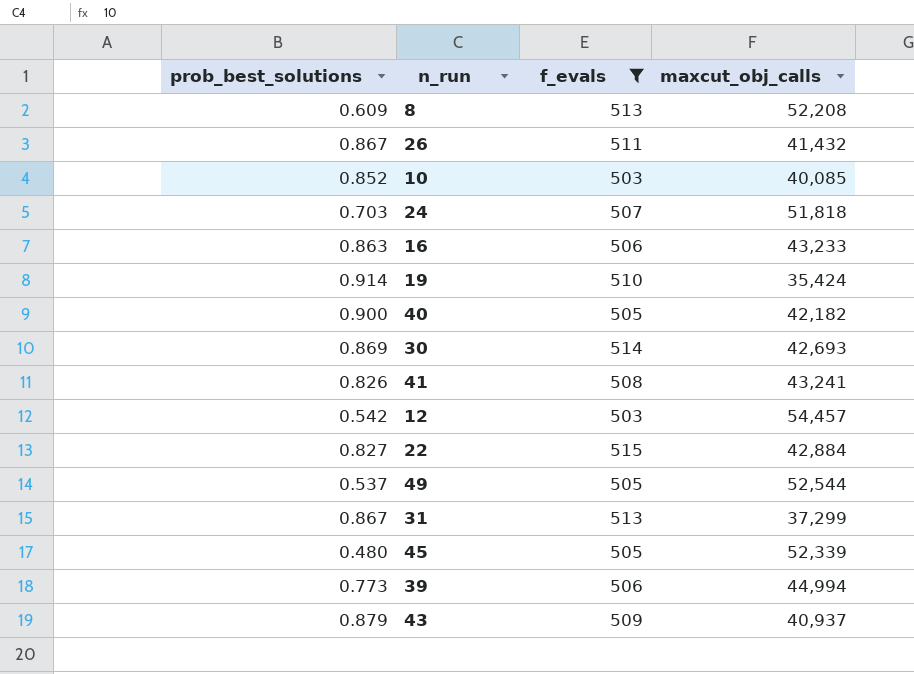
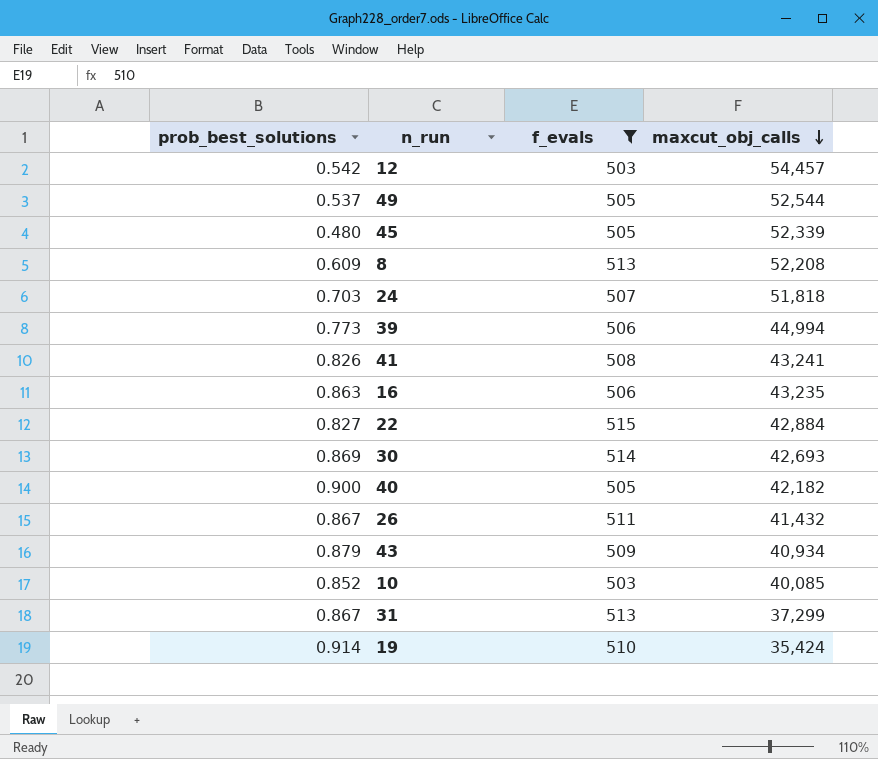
row order: none -> maxcut_obj_calls descending
16 | maxcut_obj_calls: 43,233 -> 43,235
43 | maxcut_obj_calls: 40,937 -> 40,934

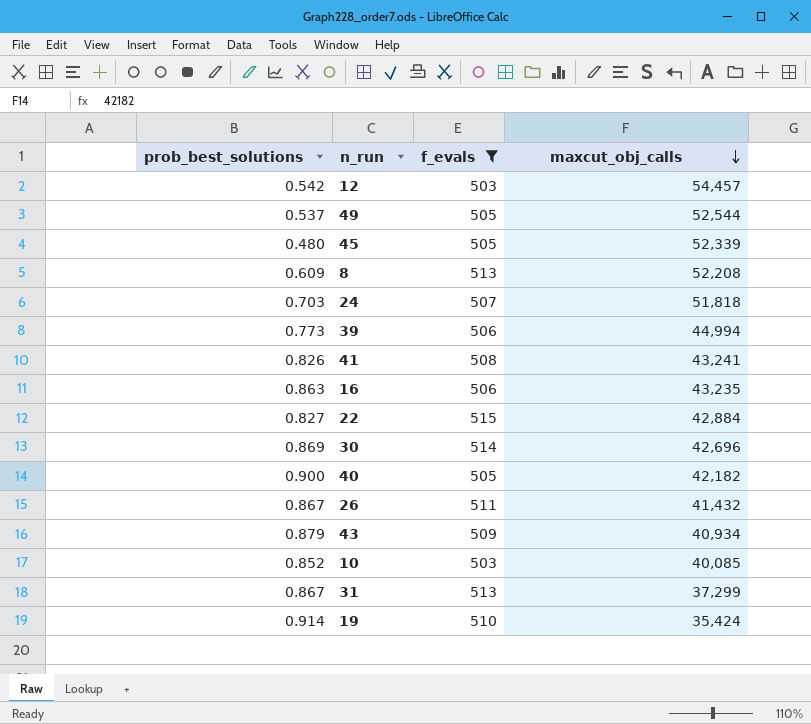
30 | maxcut_obj_calls: 42,693 -> 42,696

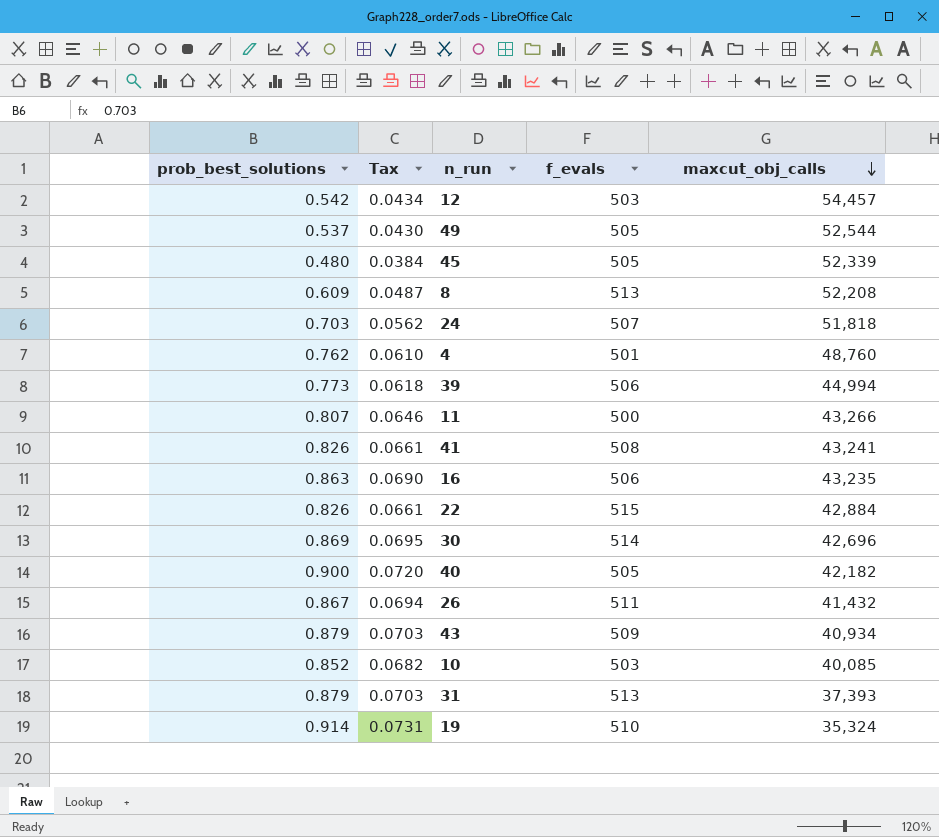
filter: f_evals >= 503 -> none
column Tax | formula: none -> [prob_best_solutions] * 0.08
22 | prob_best_solutions: 0.827 -> 0.826
31 | prob_best_solutions: 0.867 -> 0.879
31 | maxcut_obj_calls: 37,299 -> 37,393
19 | maxcut_obj_calls: 35,424 -> 35,324

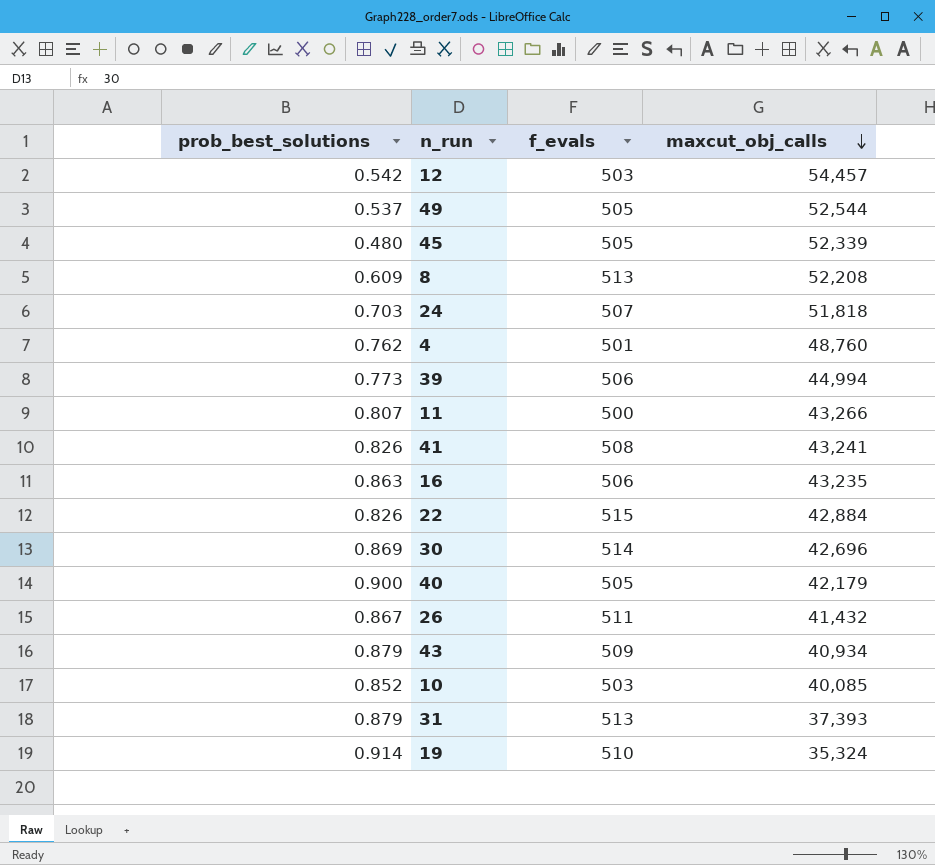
column Tax | formula: [prob_best_solutions] * 0.08 -> none
40 | maxcut_obj_calls: 42,182 -> 42,179

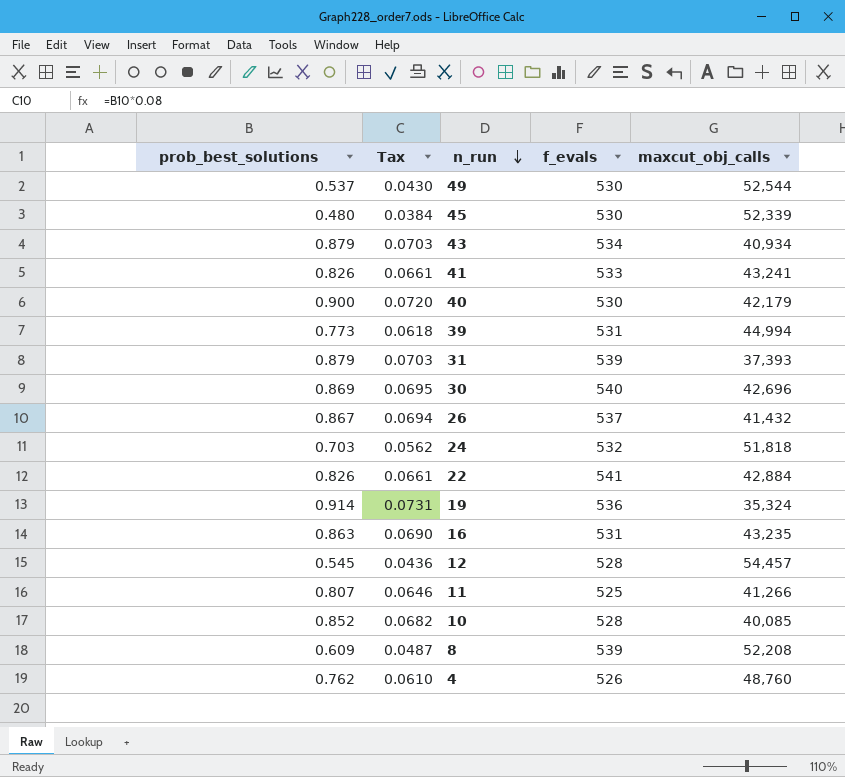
row order: maxcut_obj_calls descending -> n_run descending
column Tax | formula: none -> [prob_best_solutions] * 0.08
49 | f_evals: 505 -> 530
45 | f_evals: 505 -> 530
43 | f_evals: 509 -> 534
41 | f_evals: 508 -> 533
40 | f_evals: 505 -> 530
39 | f_evals: 506 -> 531
31 | f_evals: 513 -> 539
30 | f_evals: 514 -> 540
26 | f_evals: 511 -> 537
24 | f_evals: 507 -> 532
22 | f_evals: 515 -> 541
19 | f_evals: 510 -> 536
16 | f_evals: 506 -> 531
12 | prob_best_solutions: 0.542 -> 0.545
12 | f_evals: 503 -> 528
11 | f_evals: 500 -> 525
11 | maxcut_obj_calls: 43,266 -> 41,266
10 | f_evals: 503 -> 528
8 | f_evals: 513 -> 539
4 | f_evals: 501 -> 526

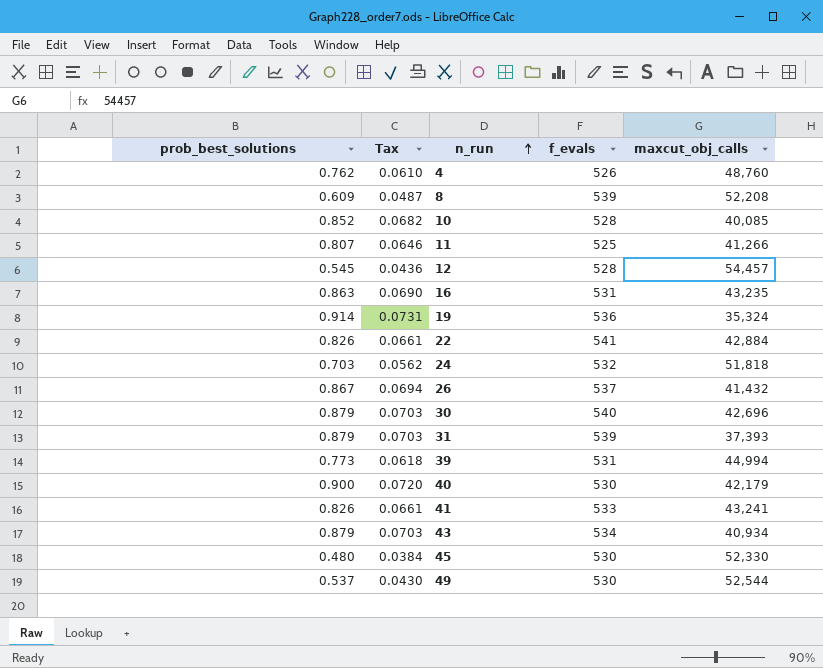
row order: n_run descending -> n_run ascending
30 | prob_best_solutions: 0.869 -> 0.879
30 | Tax: 0.0695 -> 0.0703
45 | maxcut_obj_calls: 52,339 -> 52,330

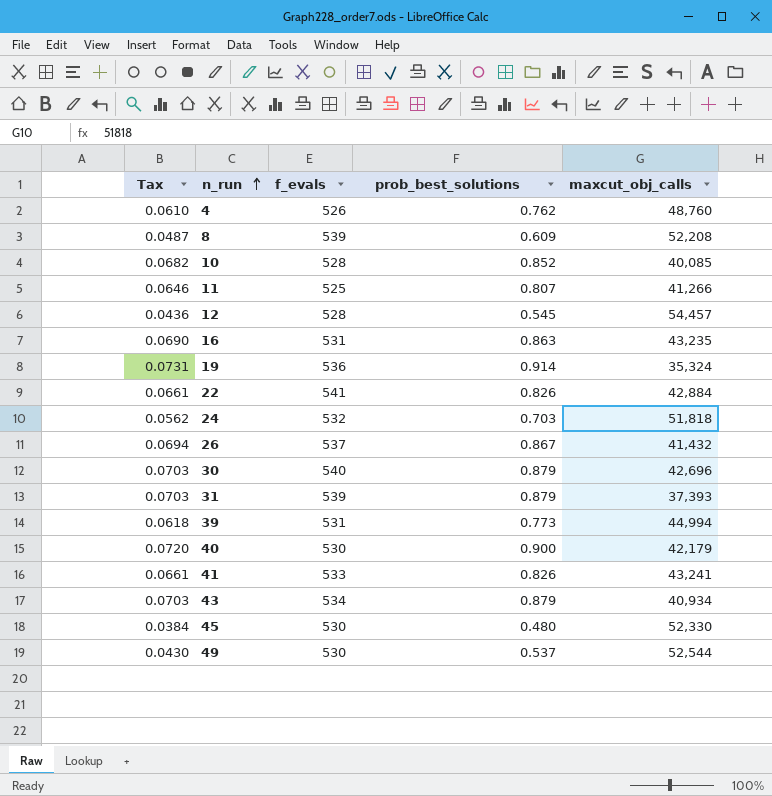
column prob_best_solutions | position: 1 -> 4

